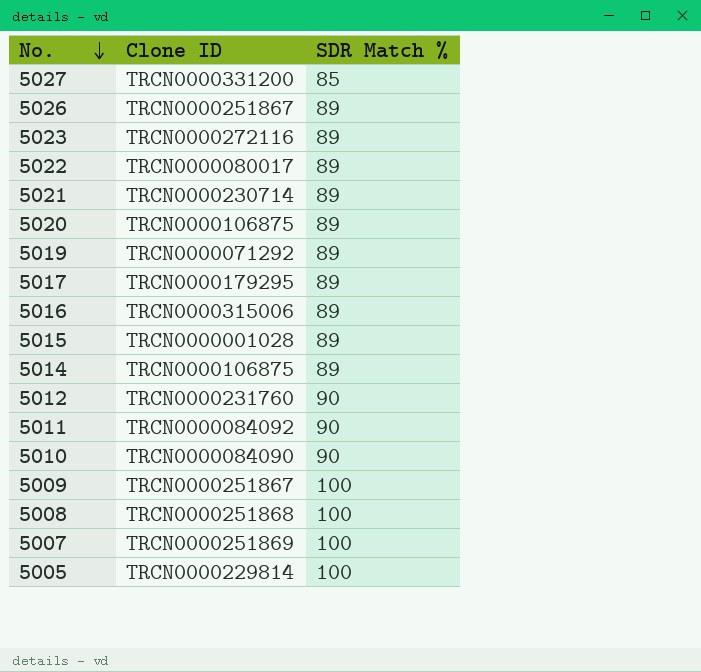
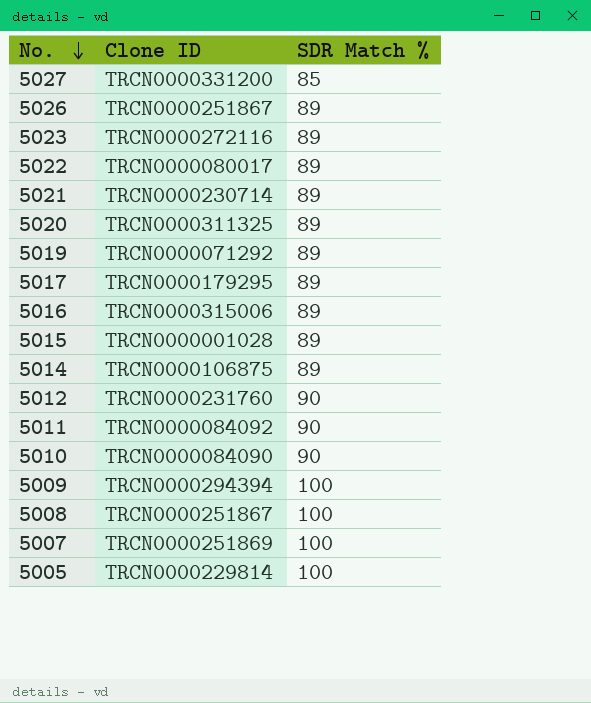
5020 | Clone ID: TRCN0000106875 -> TRCN0000311325
5009 | Clone ID: TRCN0000251867 -> TRCN0000294394
5008 | Clone ID: TRCN0000251868 -> TRCN0000251867

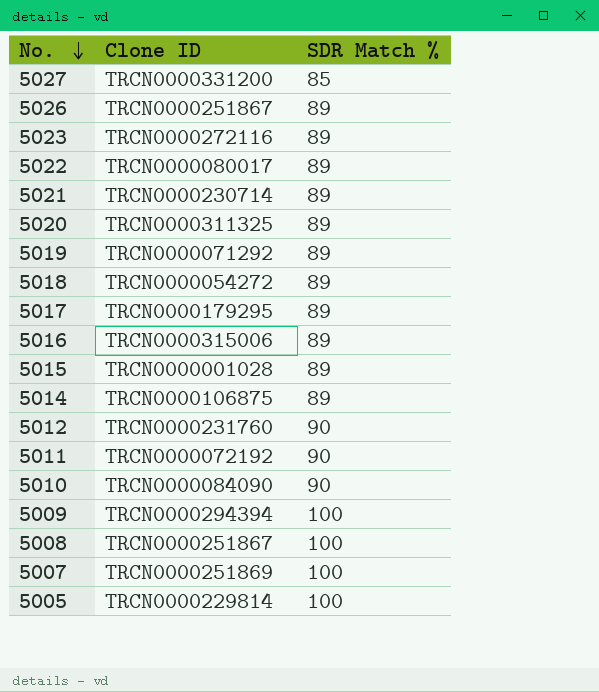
row 5018: none -> TRCN0000054272 | 89
5011 | Clone ID: TRCN0000084092 -> TRCN0000072192

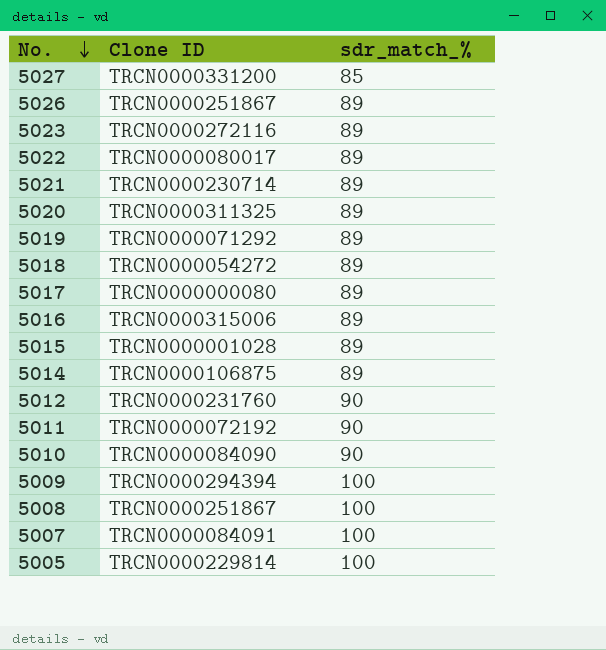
column name: SDR Match % -> sdr_match_%
5017 | Clone ID: TRCN0000179295 -> TRCN0000000080
5007 | Clone ID: TRCN0000251869 -> TRCN0000084091

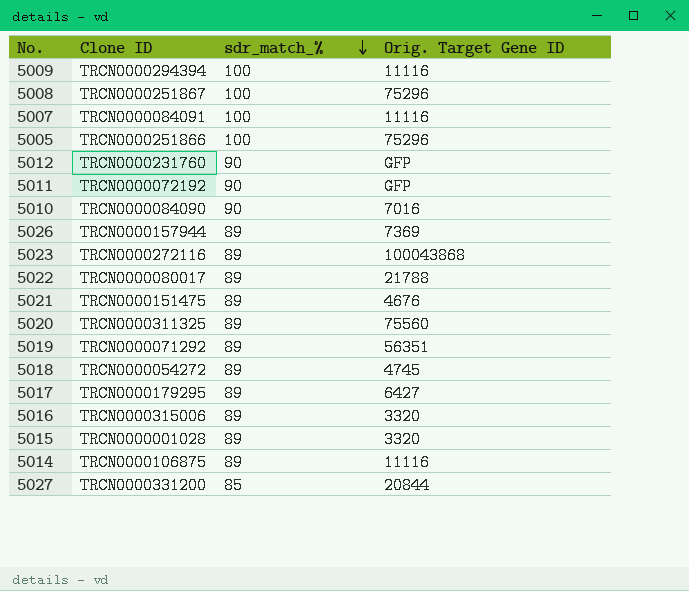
row order: No. descending -> sdr_match_% descending
column Orig. Target Gene ID | position: none -> 4
5005 | Clone ID: TRCN0000229814 -> TRCN0000251866
5026 | Clone ID: TRCN0000251867 -> TRCN0000157944
5021 | Clone ID: TRCN0000230714 -> TRCN0000151475
5017 | Clone ID: TRCN0000000080 -> TRCN0000179295

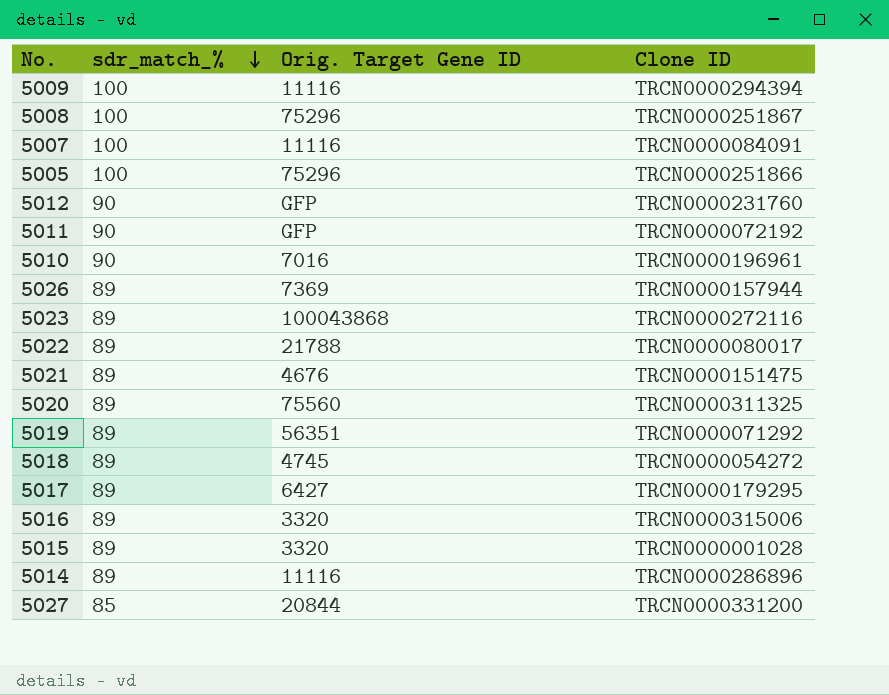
column Clone ID | position: 2 -> 4
5010 | Clone ID: TRCN0000084090 -> TRCN0000196961
5014 | Clone ID: TRCN0000106875 -> TRCN0000286896

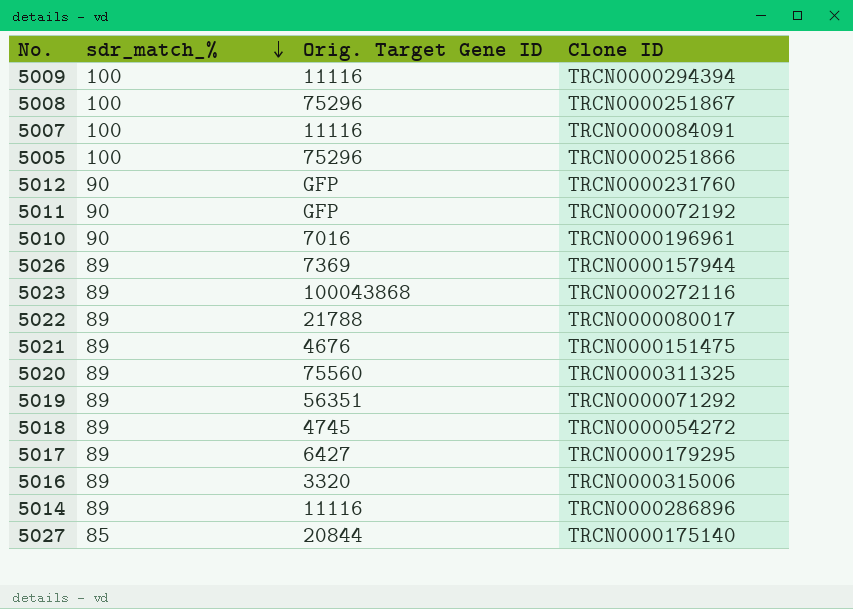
row 5015: 89 | 3320 | TRCN0000001028 -> none
5027 | Clone ID: TRCN0000331200 -> TRCN0000175140

